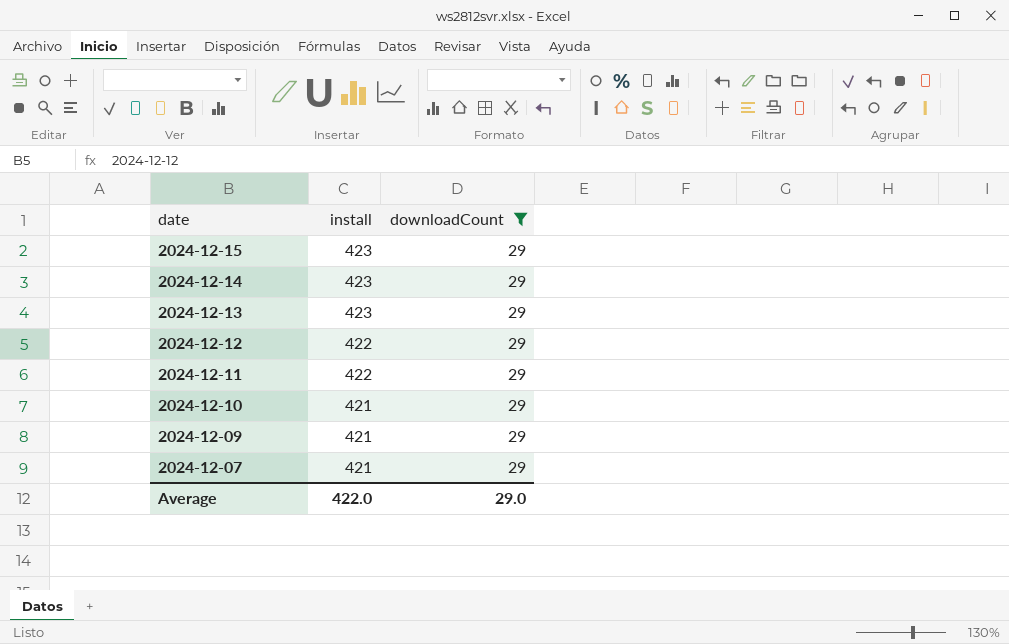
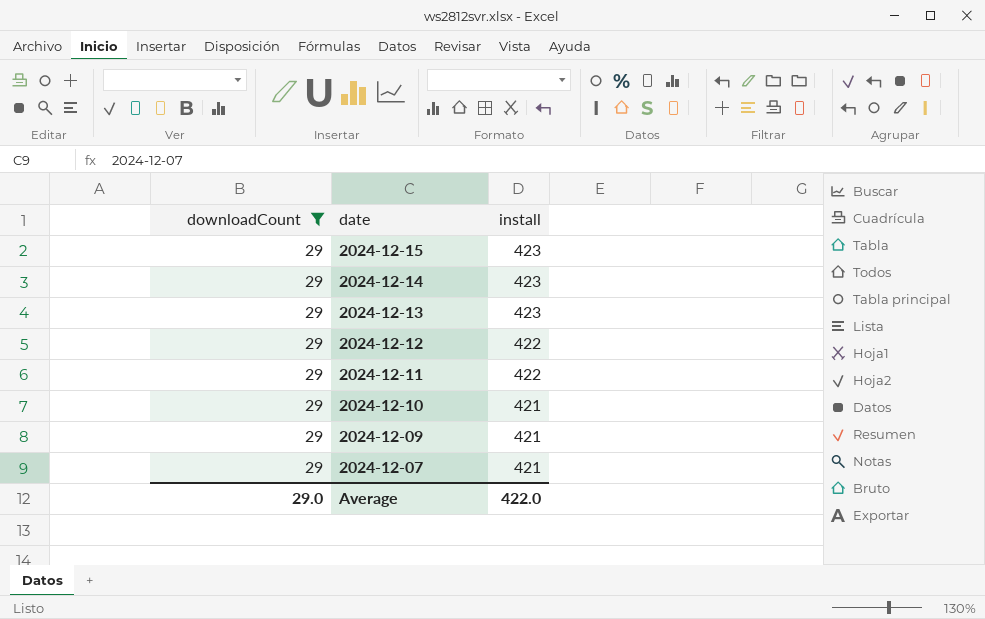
column downloadCount | position: 3 -> 1

